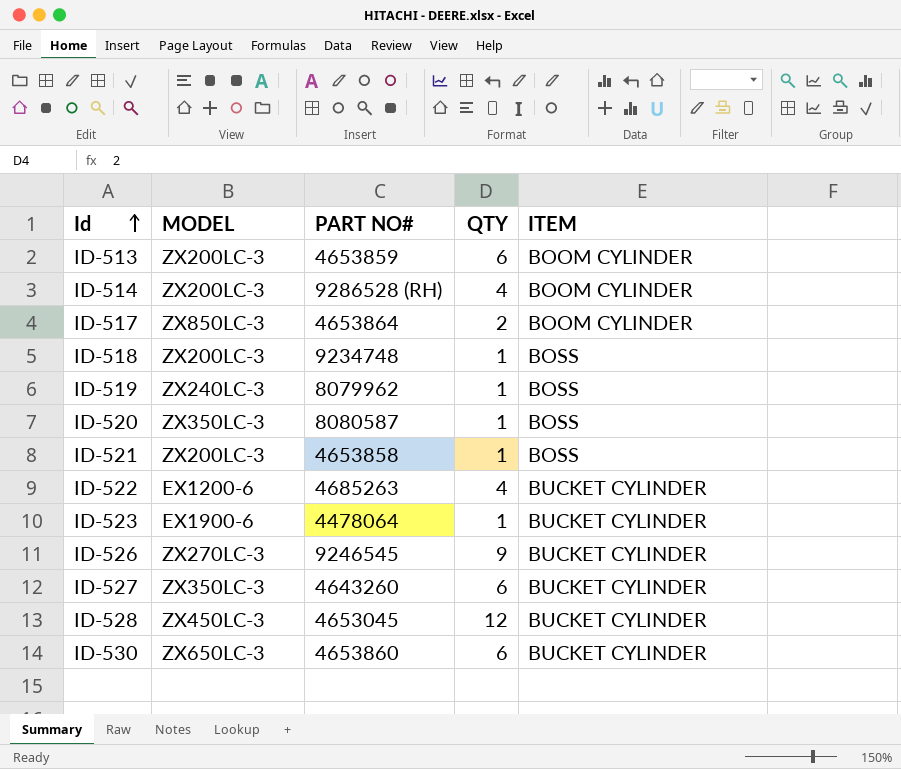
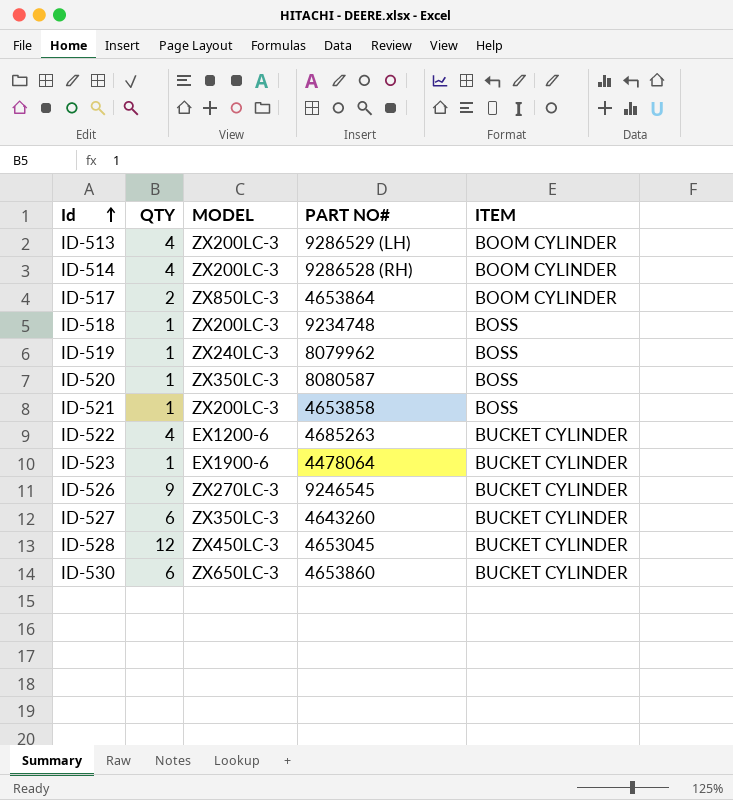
column QTY | position: 4 -> 2
ID-513 | QTY: 6 -> 4
ID-513 | PART NO#: 4653859 -> 9286529 (LH)

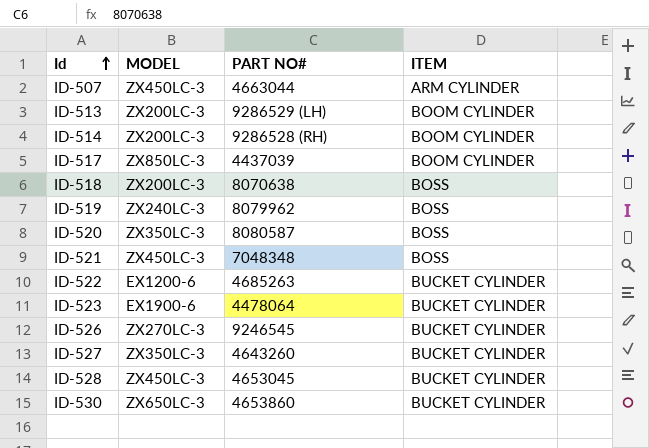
column QTY | position: 2 -> none
row ID-507: none -> ZX450LC-3 | 4663044 | ARM CYLINDER
ID-517 | PART NO#: 4653864 -> 4437039
ID-518 | PART NO#: 9234748 -> 8070638
ID-521 | MODEL: ZX200LC-3 -> ZX450LC-3
ID-521 | PART NO#: 4653858 -> 7048348

